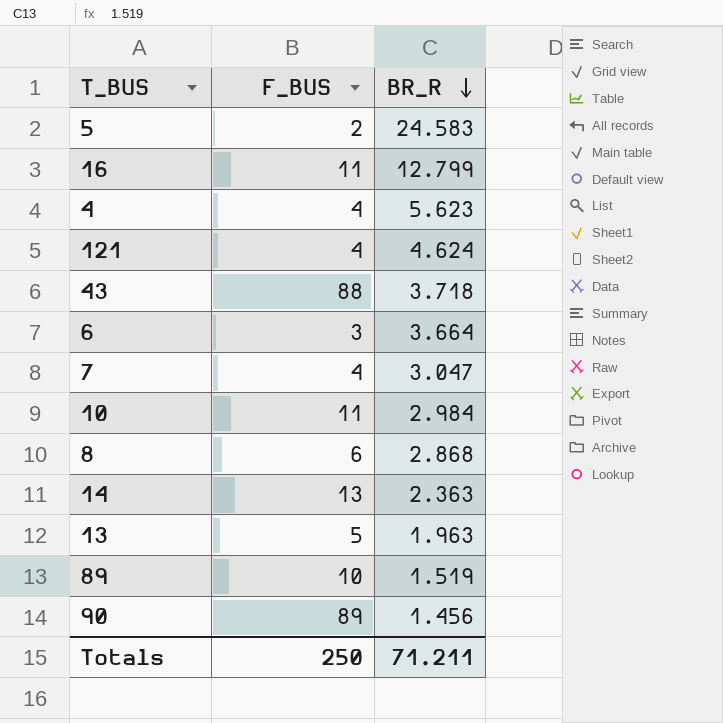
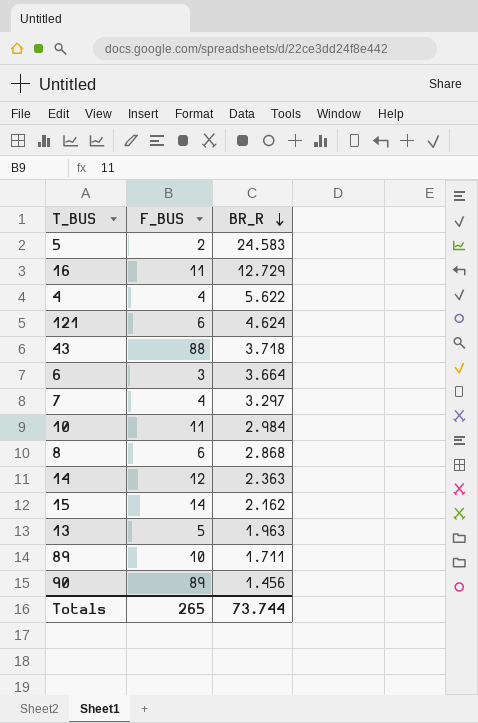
16 | BR_R: 12.799 -> 12.729
4 | BR_R: 5.623 -> 5.622
121 | F_BUS: 4 -> 6
7 | BR_R: 3.047 -> 3.297
14 | F_BUS: 13 -> 12
row 15: none -> 14 | 2.162
89 | BR_R: 1.519 -> 1.711
Totals | F_BUS: 250 -> 265
Totals | BR_R: 71.211 -> 73.744

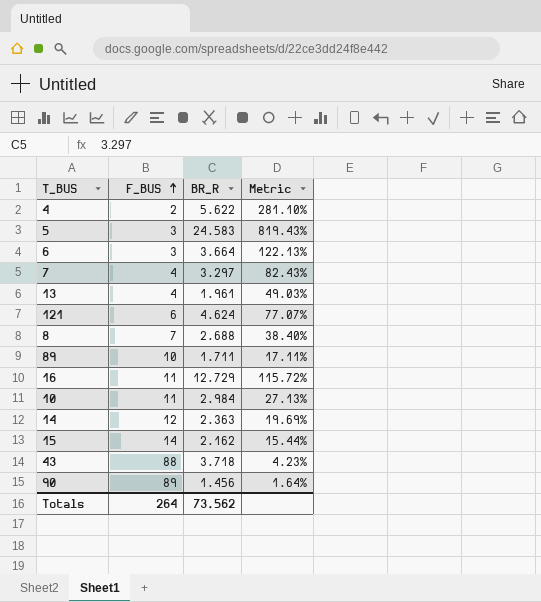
row order: BR_R descending -> F_BUS ascending
column Metric | formula: none -> [BR_R] / [F_BUS]
4 | F_BUS: 4 -> 2
5 | F_BUS: 2 -> 3
13 | F_BUS: 5 -> 4
13 | BR_R: 1.963 -> 1.961
8 | F_BUS: 6 -> 7
8 | BR_R: 2.868 -> 2.688
Totals | F_BUS: 265 -> 264
Totals | BR_R: 73.744 -> 73.562

